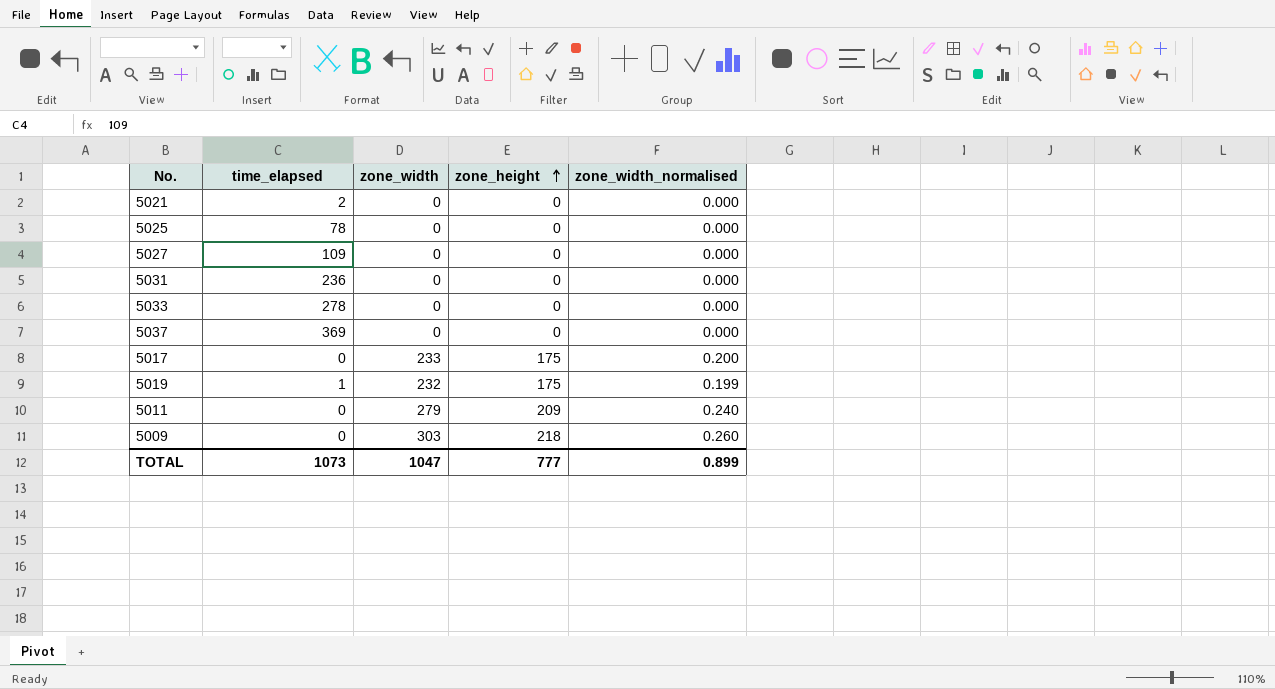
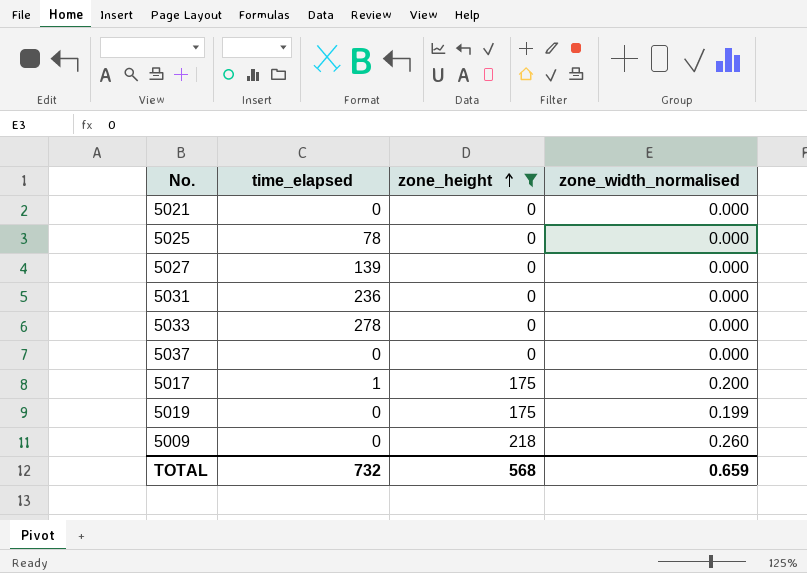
filter: none -> zone_height != 209
column zone_width | position: 3 -> none
5021 | time_elapsed: 2 -> 0
5027 | time_elapsed: 109 -> 139
5037 | time_elapsed: 369 -> 0
5017 | time_elapsed: 0 -> 1
5019 | time_elapsed: 1 -> 0
TOTAL | time_elapsed: 1073 -> 732
TOTAL | zone_height: 777 -> 568
TOTAL | zone_width_normalised: 0.899 -> 0.659

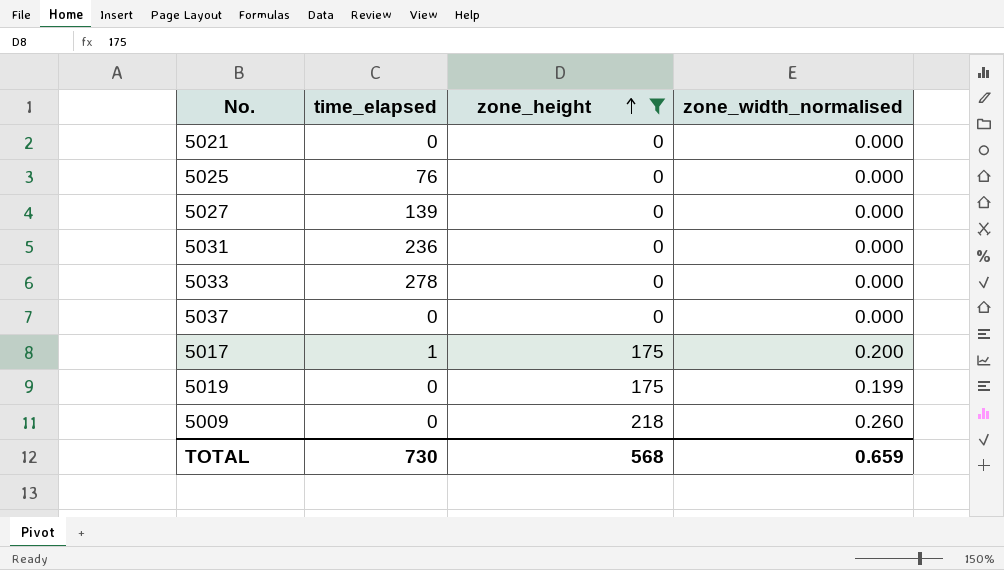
5025 | time_elapsed: 78 -> 76
TOTAL | time_elapsed: 732 -> 730

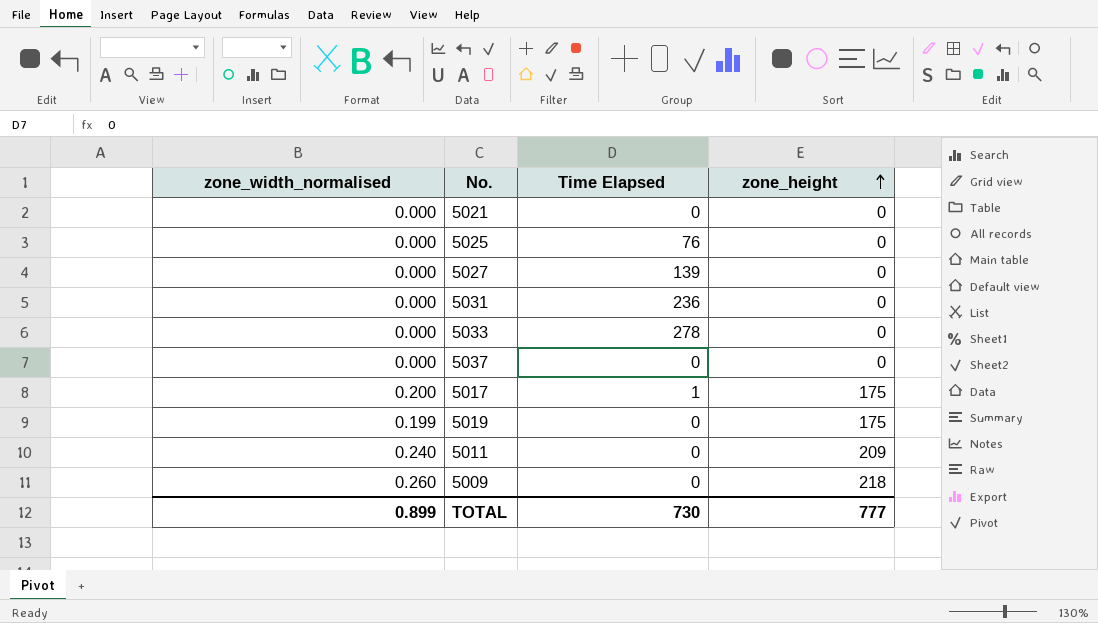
filter: zone_height != 209 -> none
column zone_width_normalised | position: 4 -> 1
column name: time_elapsed -> Time Elapsed
TOTAL | zone_width_normalised: 0.659 -> 0.899
TOTAL | zone_height: 568 -> 777

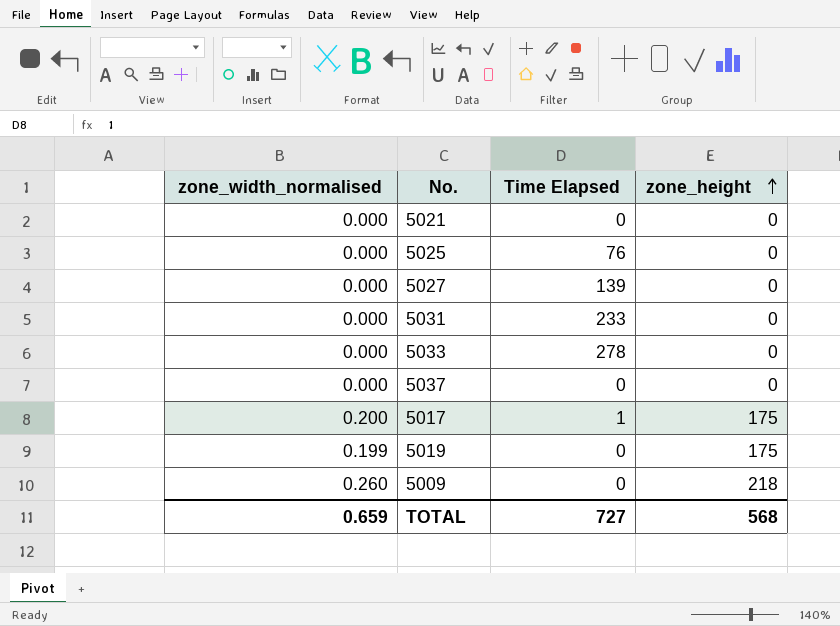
row 5011: 0.240 | 0 | 209 -> none
5031 | Time Elapsed: 236 -> 233
TOTAL | zone_width_normalised: 0.899 -> 0.659
TOTAL | Time Elapsed: 730 -> 727
TOTAL | zone_height: 777 -> 568

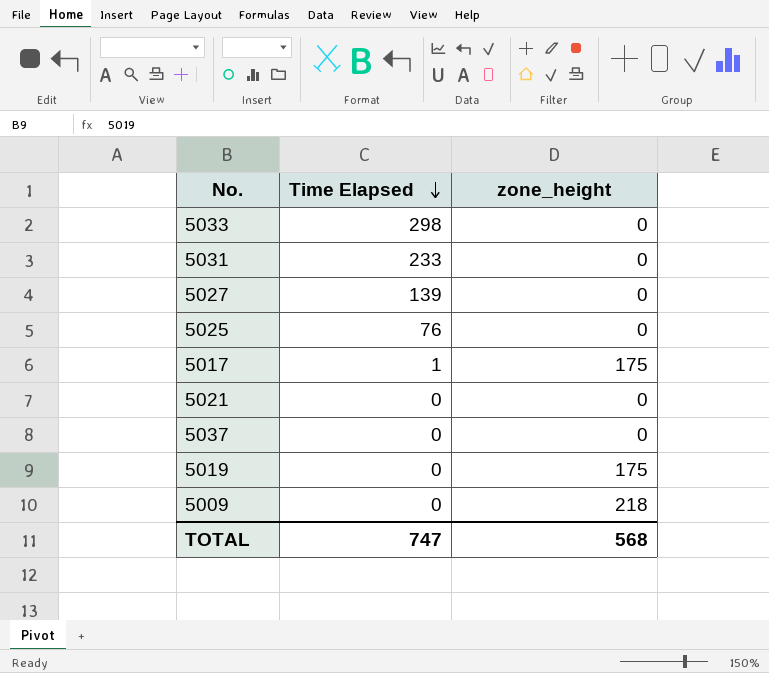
row order: zone_height ascending -> Time Elapsed descending
column zone_width_normalised | position: 1 -> none
5033 | Time Elapsed: 278 -> 298
TOTAL | Time Elapsed: 727 -> 747

